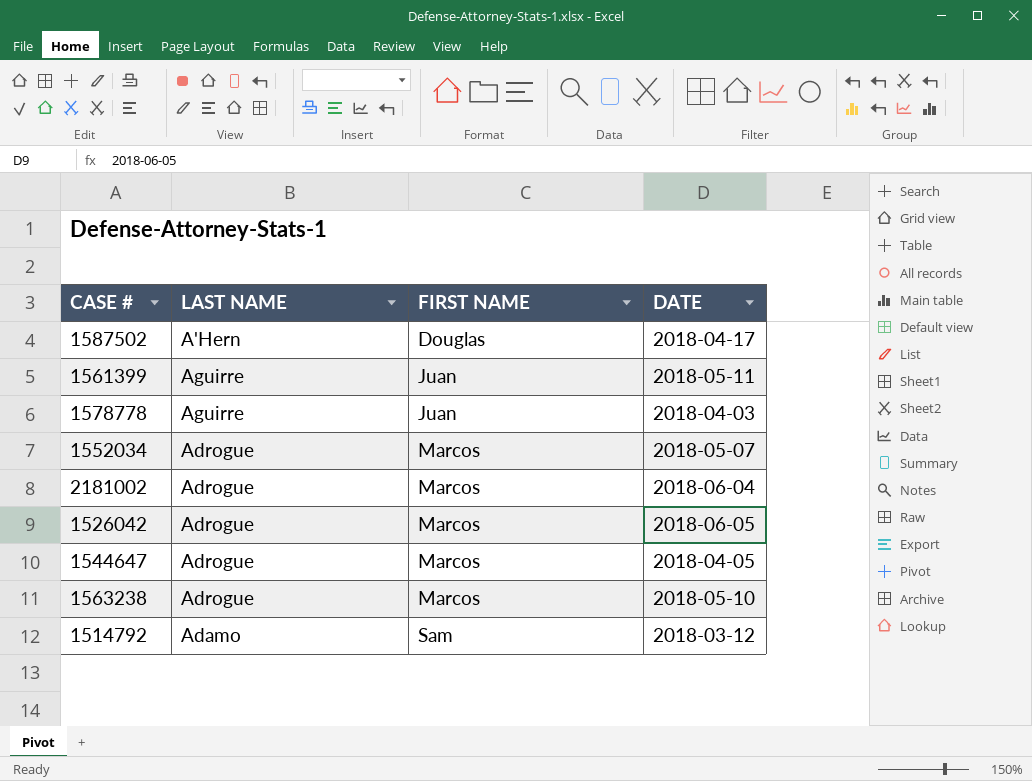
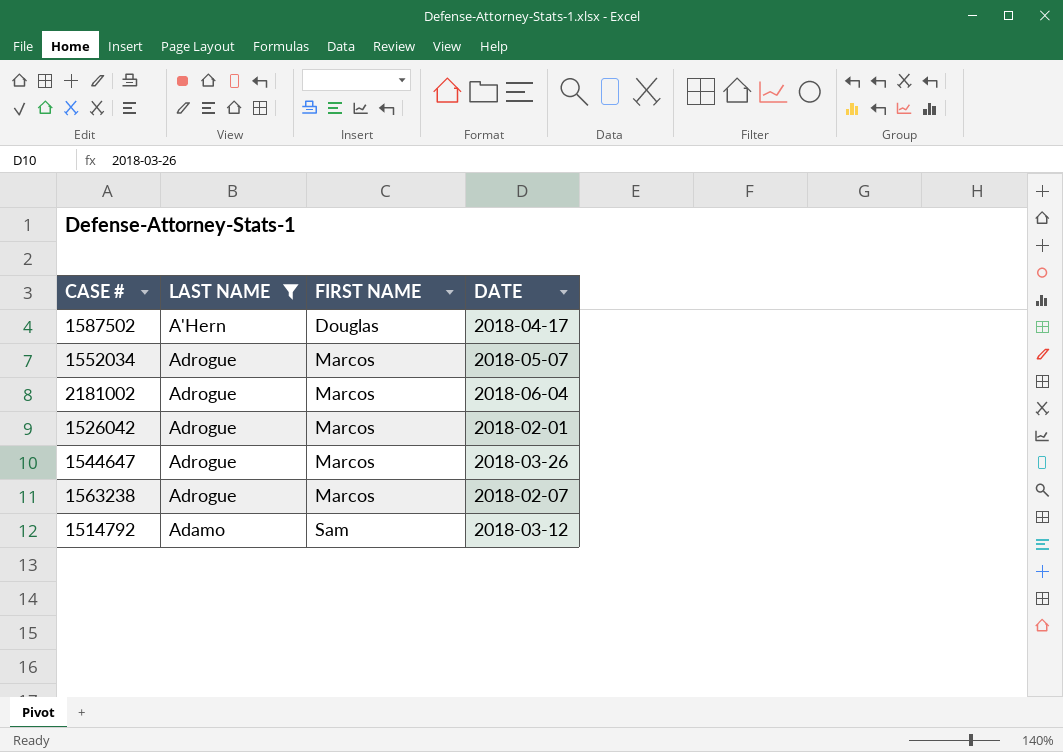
filter: none -> LAST NAME != Aguirre
1526042 | DATE: 2018-06-05 -> 2018-02-01
1544647 | DATE: 2018-04-05 -> 2018-03-26
1563238 | DATE: 2018-05-10 -> 2018-02-07

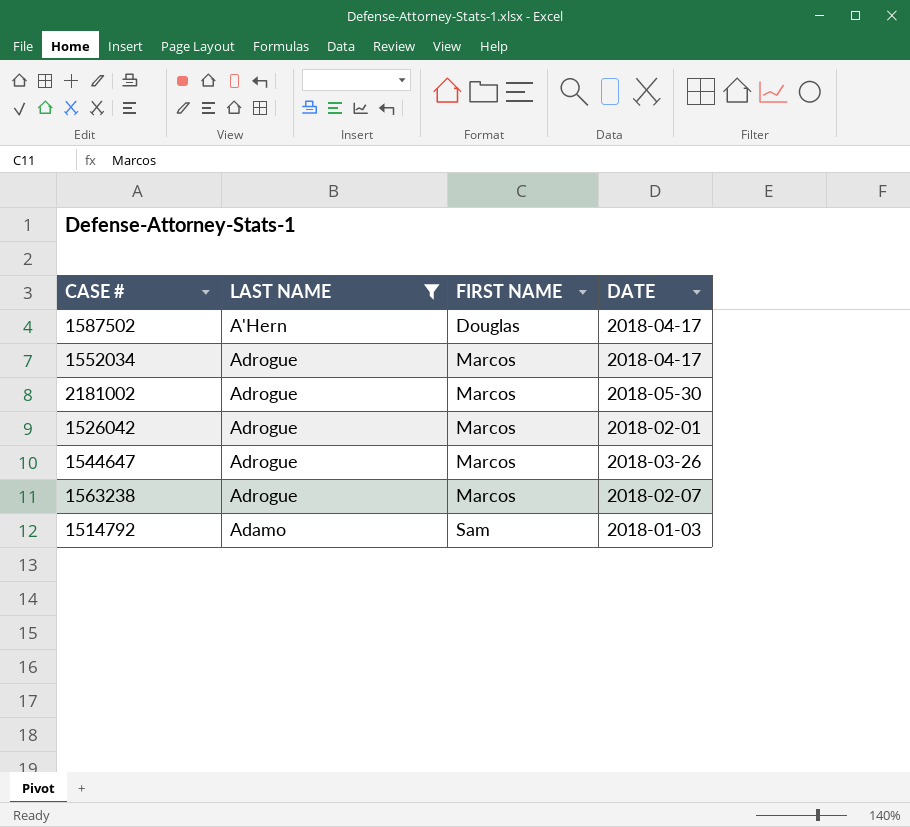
1552034 | DATE: 2018-05-07 -> 2018-04-17
2181002 | DATE: 2018-06-04 -> 2018-05-30
1514792 | DATE: 2018-03-12 -> 2018-01-03

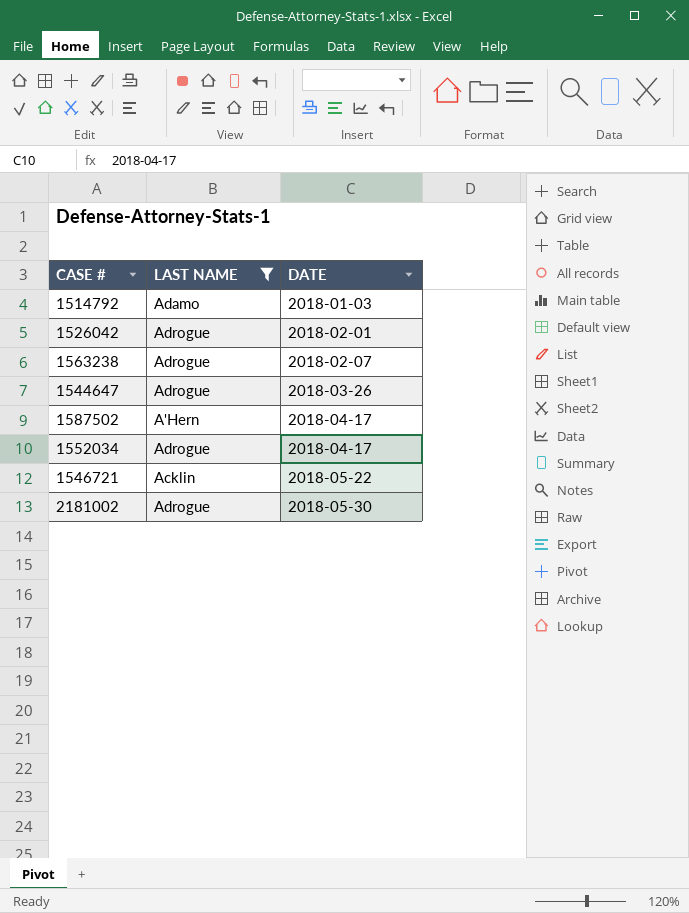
row order: FIRST NAME ascending -> DATE ascending
column FIRST NAME | position: 3 -> none
row 1546721: none -> Acklin | 2018-05-22

